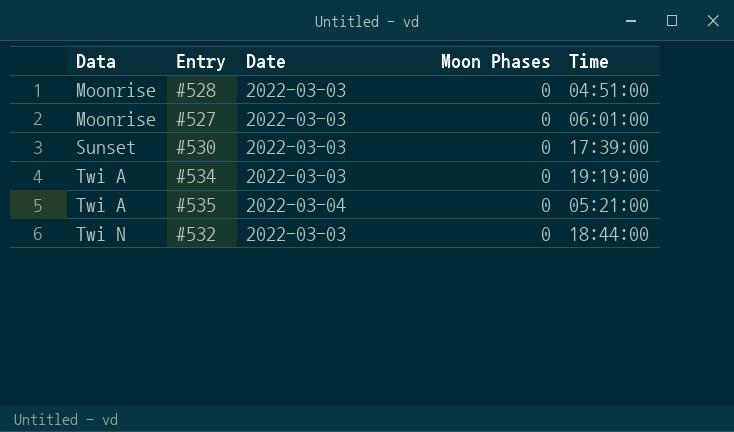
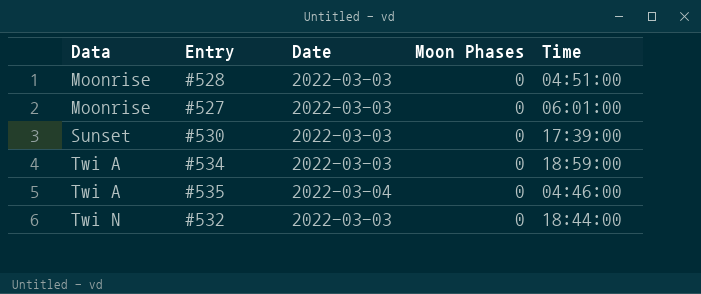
#534 | Time: 19:19:00 -> 18:59:00
#535 | Time: 05:21:00 -> 04:46:00

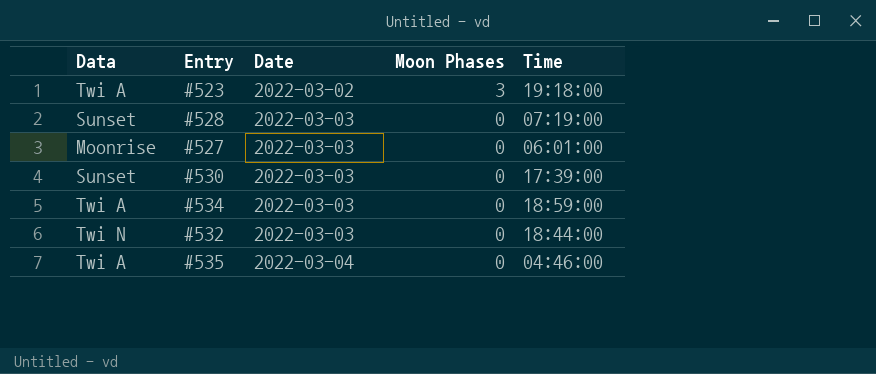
row order: Data ascending -> Date ascending
row #523: none -> Twi A | 2022-03-02 | 3 | 19:18:00
#528 | Data: Moonrise -> Sunset
#528 | Time: 04:51:00 -> 07:19:00

